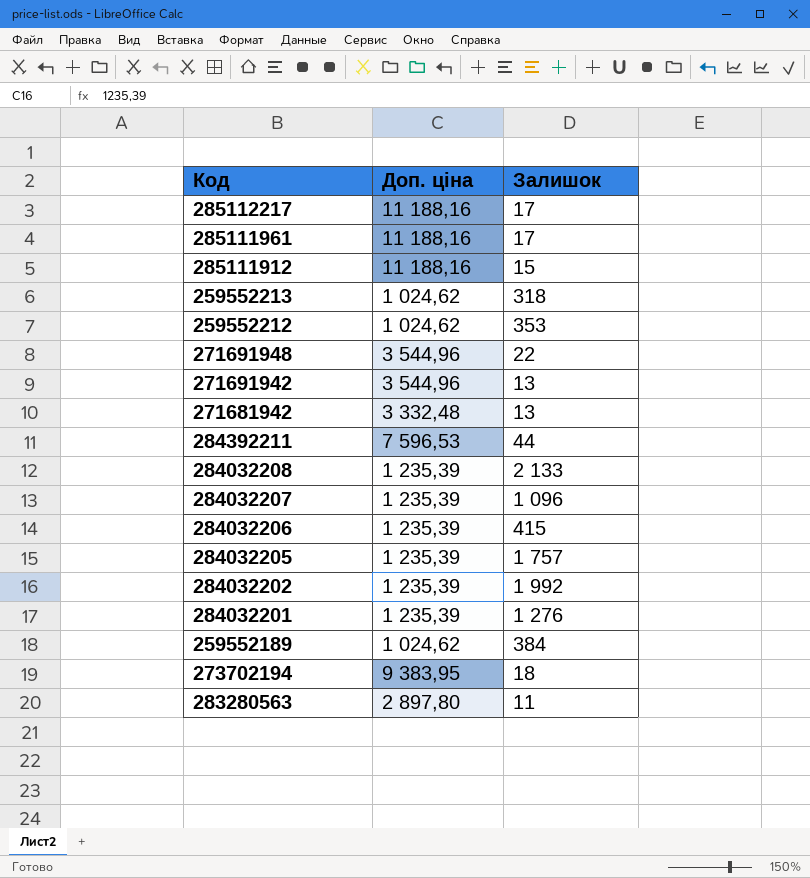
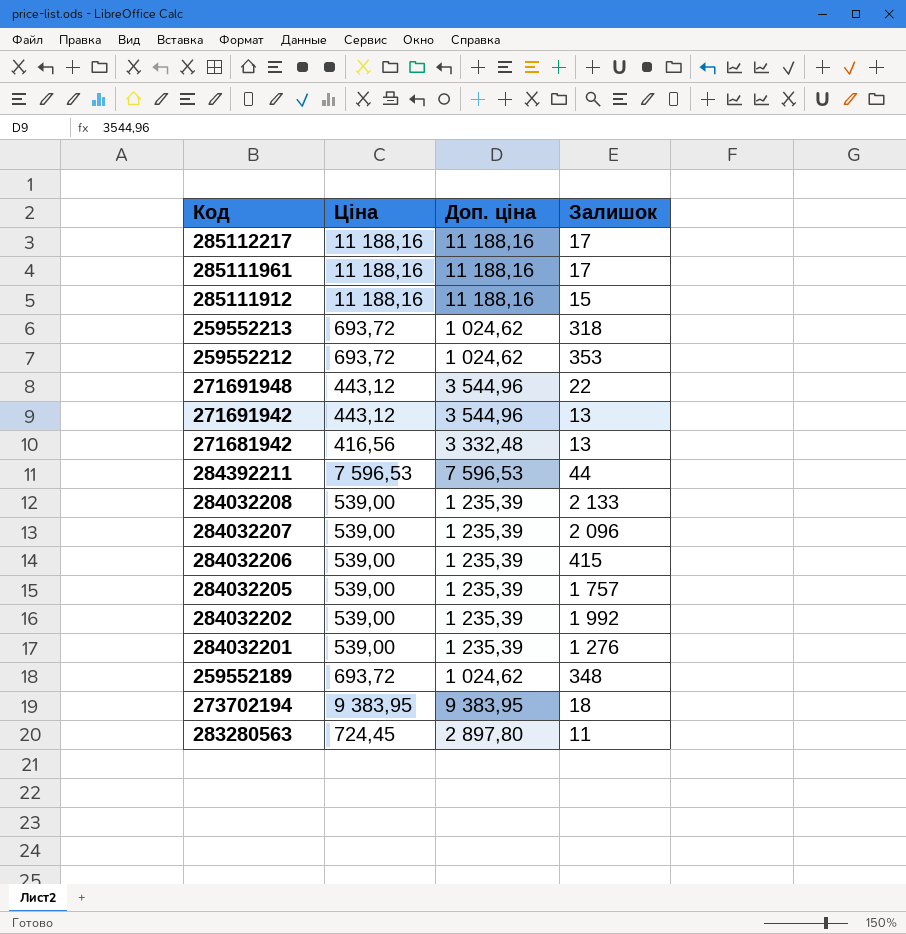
column Ціна | position: none -> 2
284032207 | Залишок: 1 096 -> 2 096
259552189 | Залишок: 384 -> 348

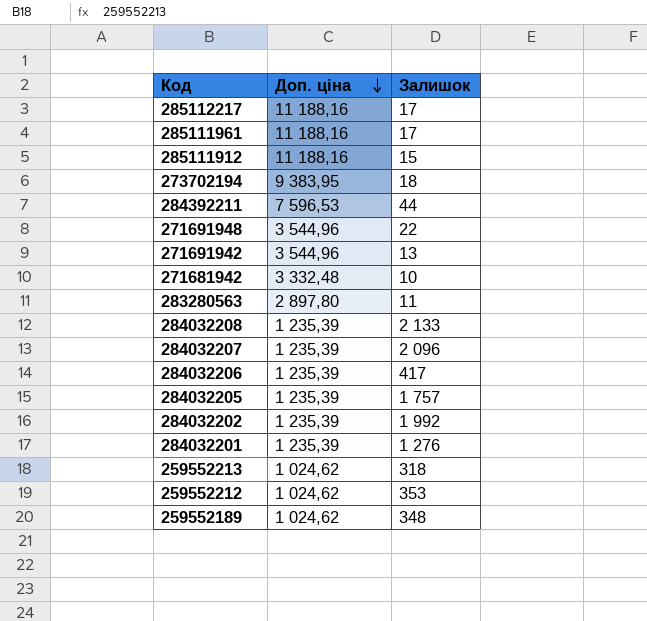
row order: none -> Доп. ціна descending
column Ціна | position: 2 -> none
271681942 | Залишок: 13 -> 10
284032206 | Залишок: 415 -> 417

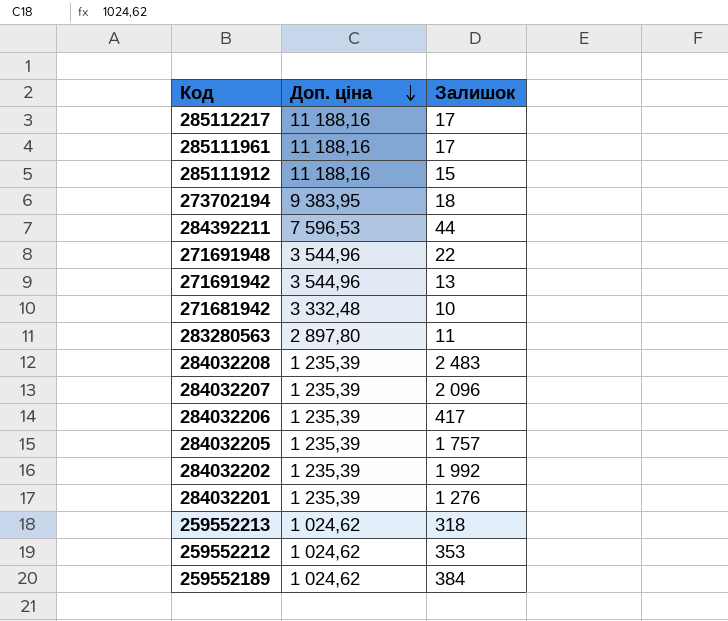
284032208 | Залишок: 2 133 -> 2 483
259552189 | Залишок: 348 -> 384

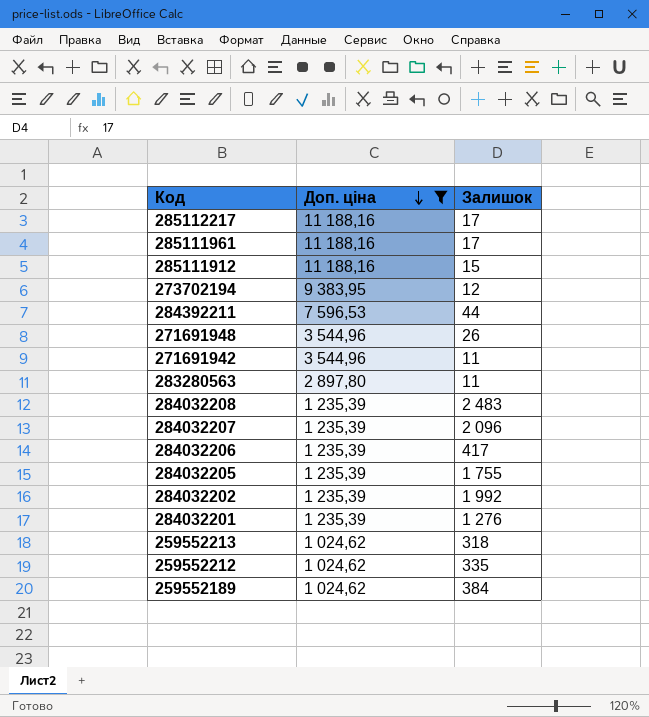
filter: none -> Доп. ціна != 3 332,48
273702194 | Залишок: 18 -> 12
271691948 | Залишок: 22 -> 26
271691942 | Залишок: 13 -> 11
284032205 | Залишок: 1 757 -> 1 755
259552212 | Залишок: 353 -> 335

